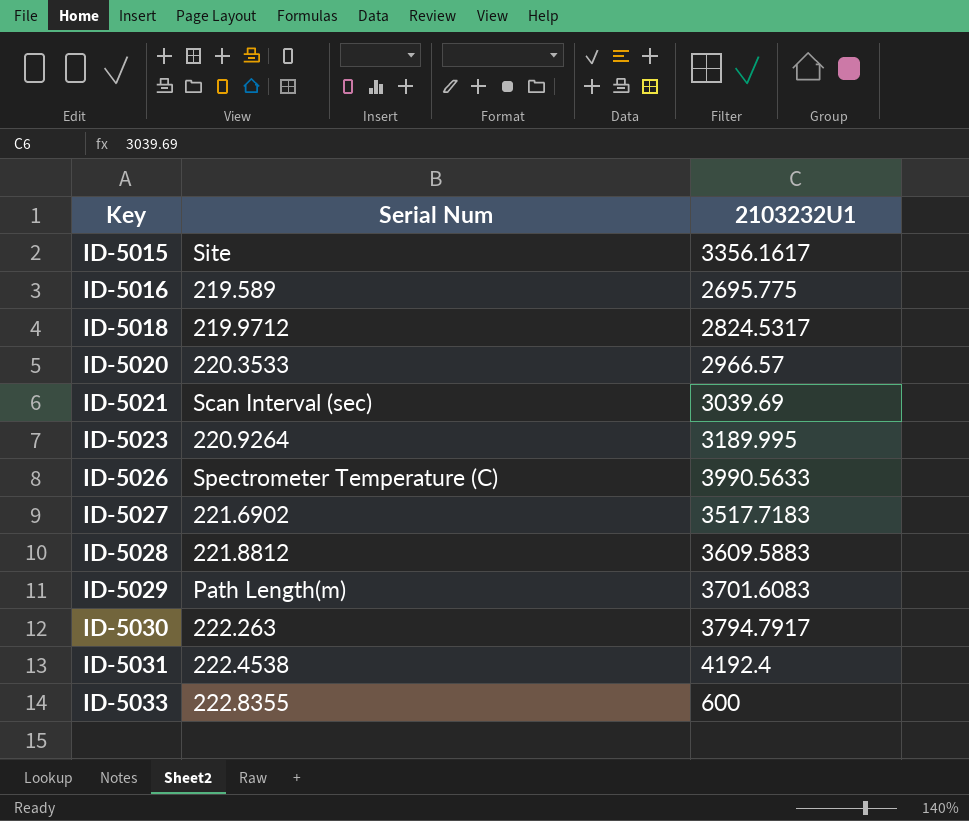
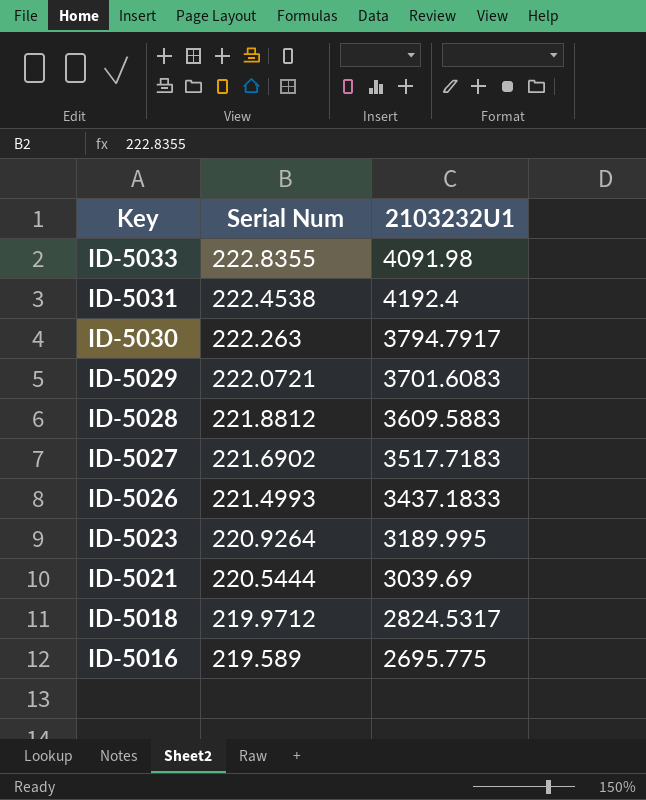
row order: Key ascending -> Key descending
row ID-5015: Site | 3356.1617 -> none
row ID-5020: 220.3533 | 2966.57 -> none
ID-5033 | 2103232U1: 600 -> 4091.98
ID-5029 | Serial Num: Path Length(m) -> 222.0721
ID-5026 | Serial Num: Spectrometer Temperature (C) -> 221.4993
ID-5026 | 2103232U1: 3990.5633 -> 3437.1833
ID-5021 | Serial Num: Scan Interval (sec) -> 220.5444

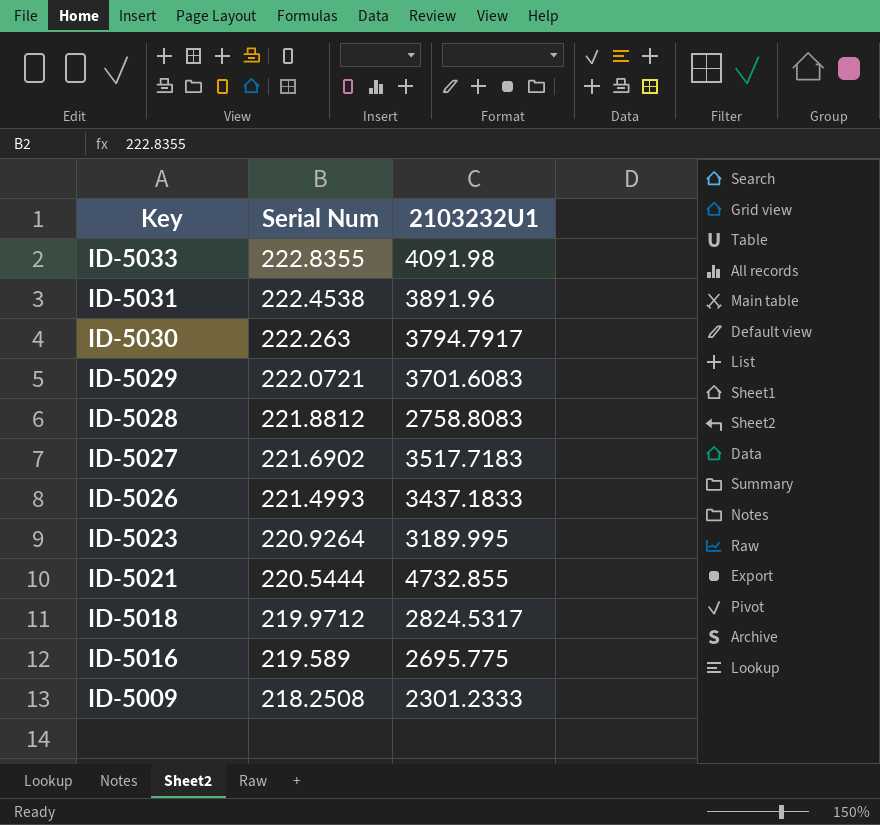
ID-5031 | 2103232U1: 4192.4 -> 3891.96
ID-5028 | 2103232U1: 3609.5883 -> 2758.8083
ID-5021 | 2103232U1: 3039.69 -> 4732.855
row ID-5009: none -> 218.2508 | 2301.2333

